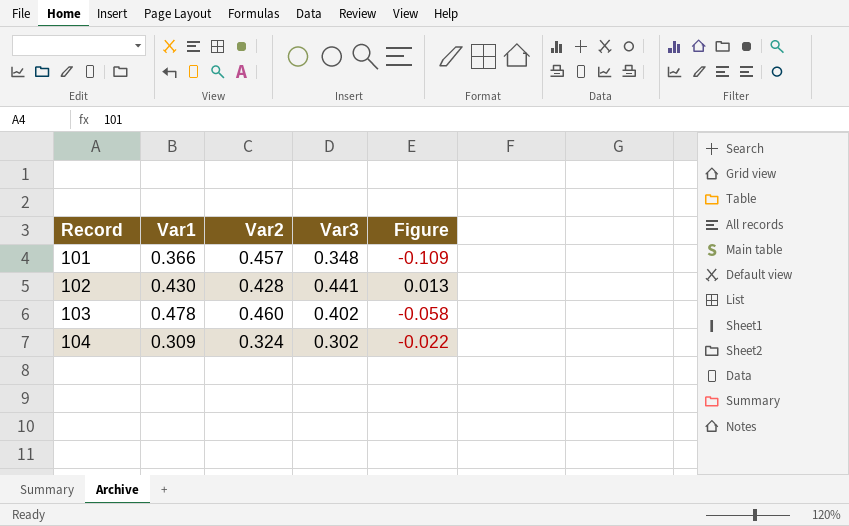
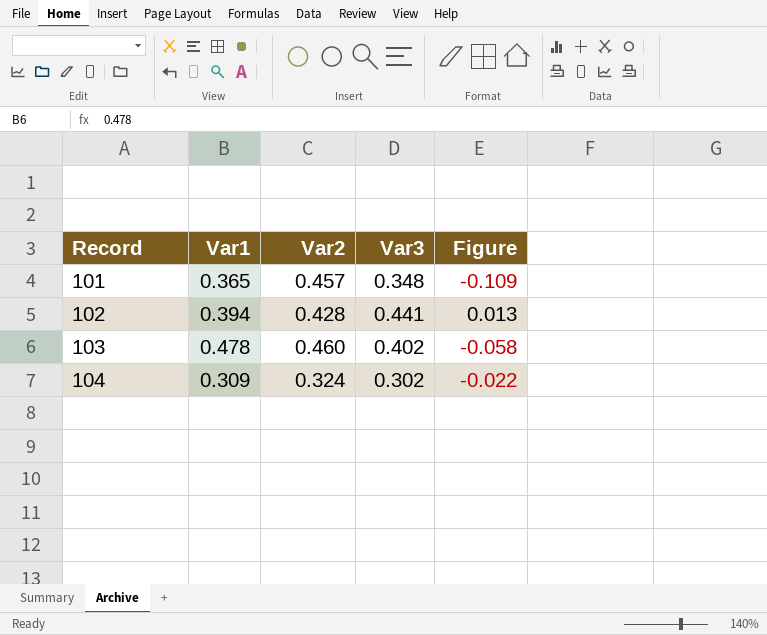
101 | Var1: 0.366 -> 0.365
102 | Var1: 0.430 -> 0.394

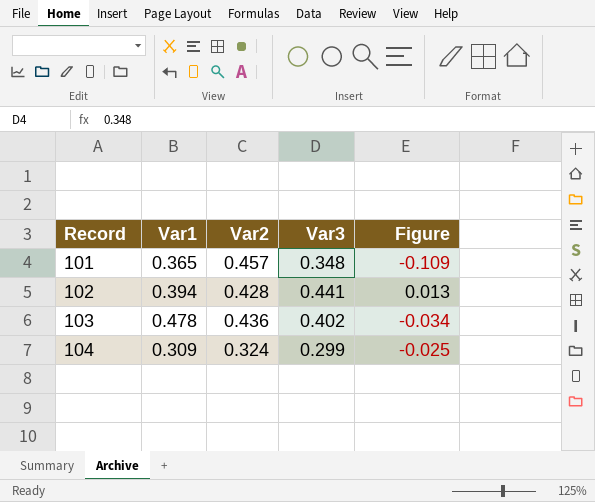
103 | Var2: 0.460 -> 0.436
103 | Figure: -0.058 -> -0.034
104 | Var3: 0.302 -> 0.299
104 | Figure: -0.022 -> -0.025

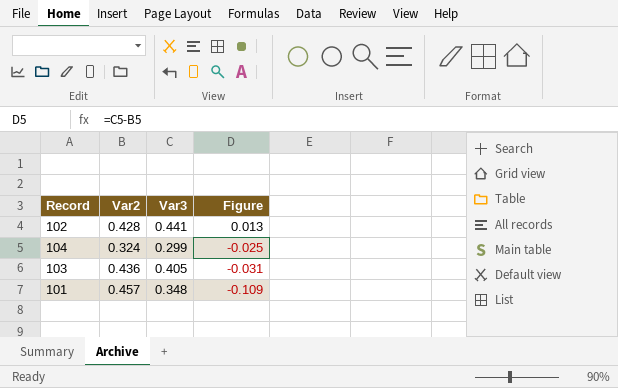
row order: Record ascending -> Figure descending
column Var1 | position: 2 -> none
103 | Var3: 0.402 -> 0.405
103 | Figure: -0.034 -> -0.031

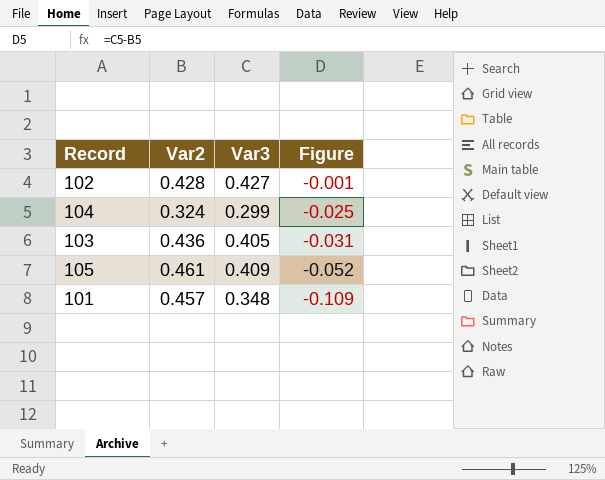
102 | Var3: 0.441 -> 0.427
102 | Figure: 0.013 -> -0.001
row 105: none -> 0.461 | 0.409 | -0.052

